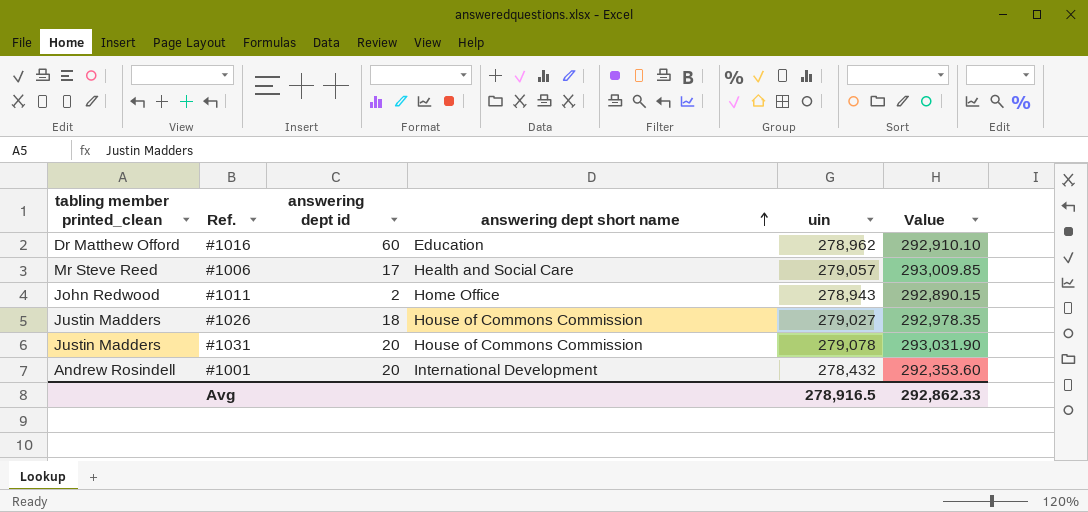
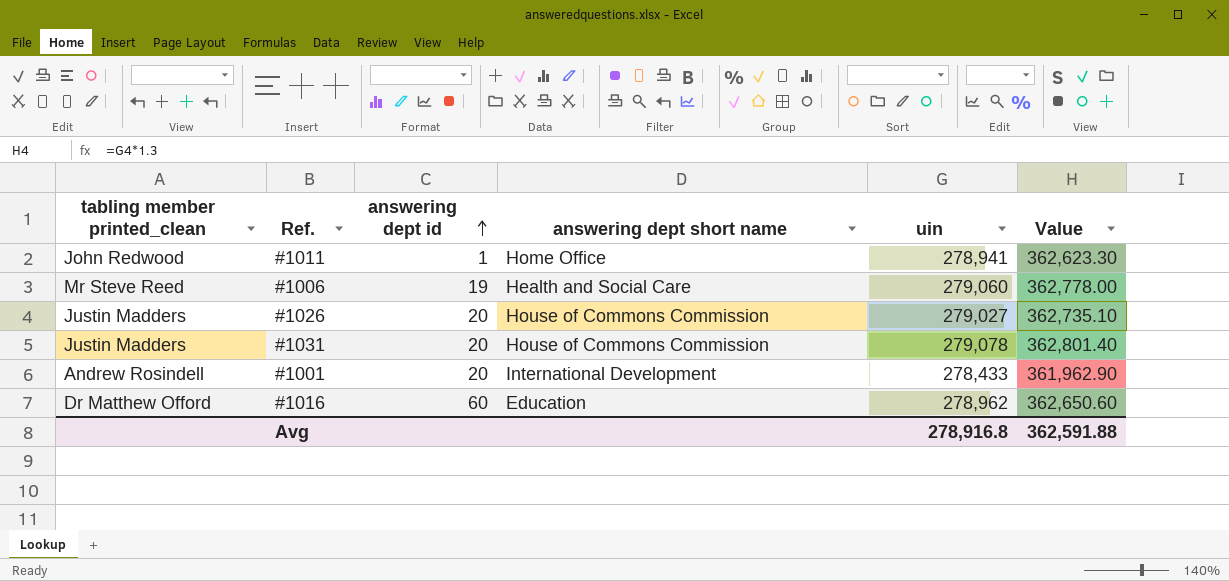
row order: answering dept short name ascending -> answering dept id ascending
column Value | formula: [uin] * 1.05 -> [uin] * 1.3
#1011 | answering dept id: 2 -> 1
#1011 | uin: 278,943 -> 278,941
#1006 | answering dept id: 17 -> 19
#1006 | uin: 279,057 -> 279,060
#1026 | answering dept id: 18 -> 20
#1001 | uin: 278,432 -> 278,433
Avg | uin: 278,916.5 -> 278,916.8
Avg | Value: 292,862.33 -> 362,591.88

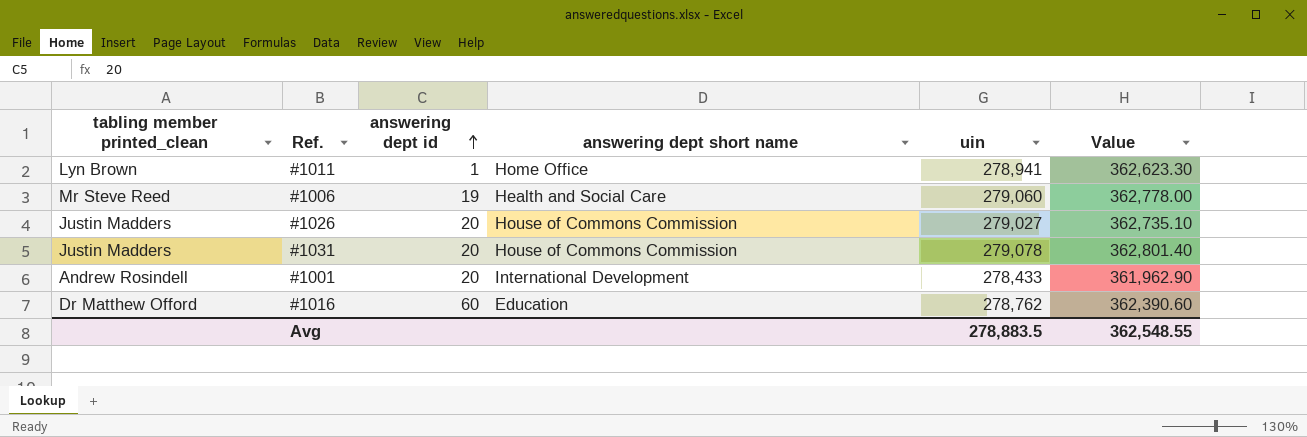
#1011 | tabling member printed_clean: John Redwood -> Lyn Brown
#1016 | uin: 278,962 -> 278,762
#1016 | Value: 362,650.60 -> 362,390.60
Avg | uin: 278,916.8 -> 278,883.5
Avg | Value: 362,591.88 -> 362,548.55

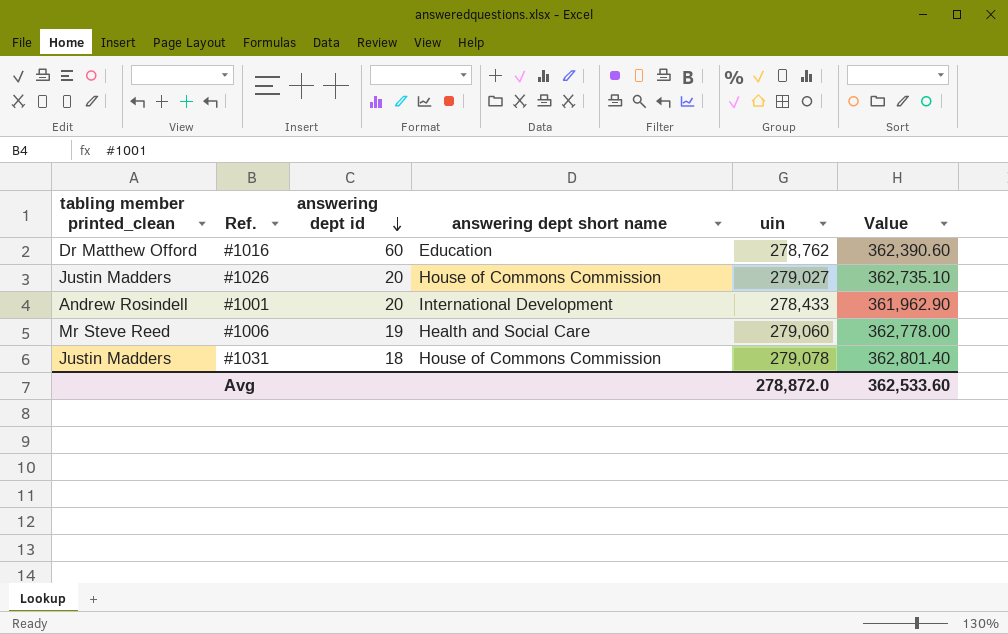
row order: answering dept id ascending -> answering dept id descending
row #1011: Lyn Brown | 1 | Home Office | 278,941 | 362,623.30 -> none
#1031 | answering dept id: 20 -> 18
Avg | uin: 278,883.5 -> 278,872.0
Avg | Value: 362,548.55 -> 362,533.60

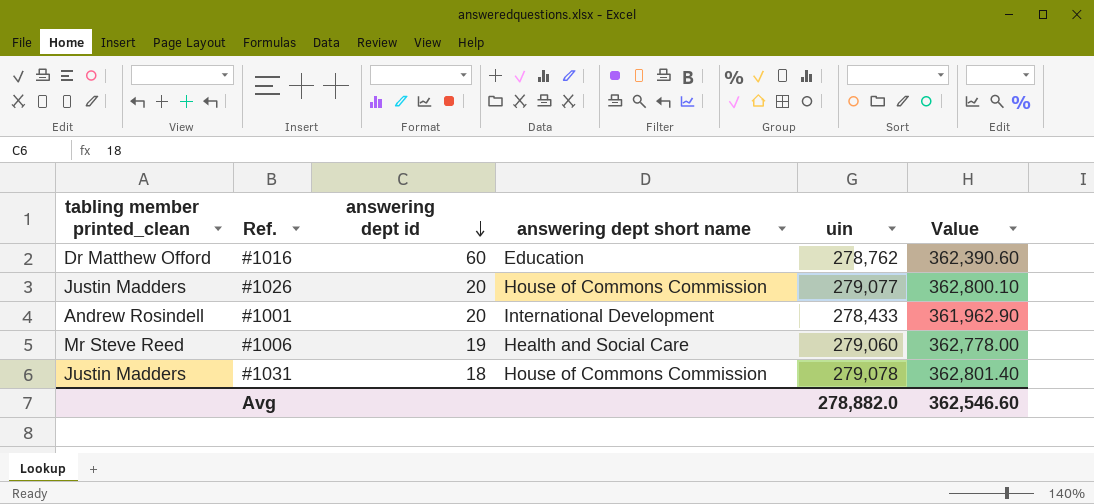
#1026 | uin: 279,027 -> 279,077
#1026 | Value: 362,735.10 -> 362,800.10
Avg | uin: 278,872.0 -> 278,882.0
Avg | Value: 362,533.60 -> 362,546.60

